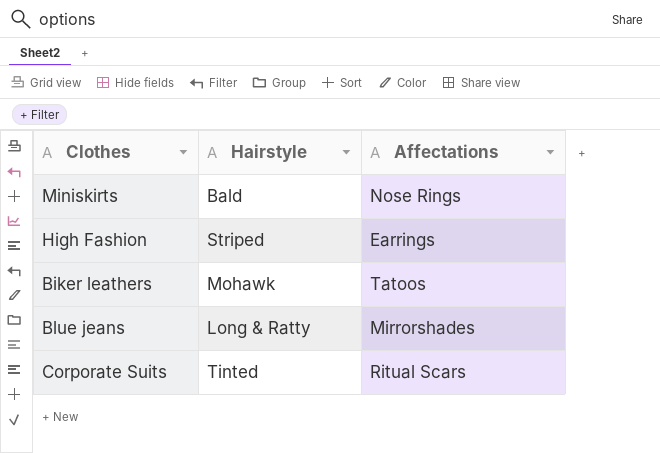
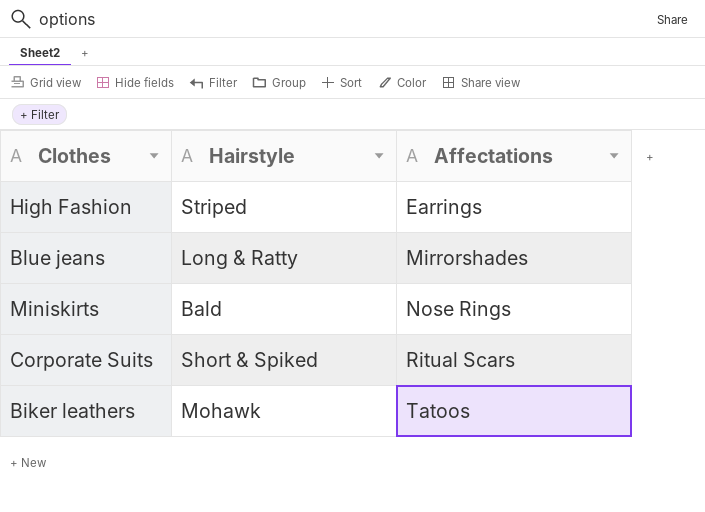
row order: none -> Affectations ascending
Corporate Suits | Hairstyle: Tinted -> Short & Spiked

